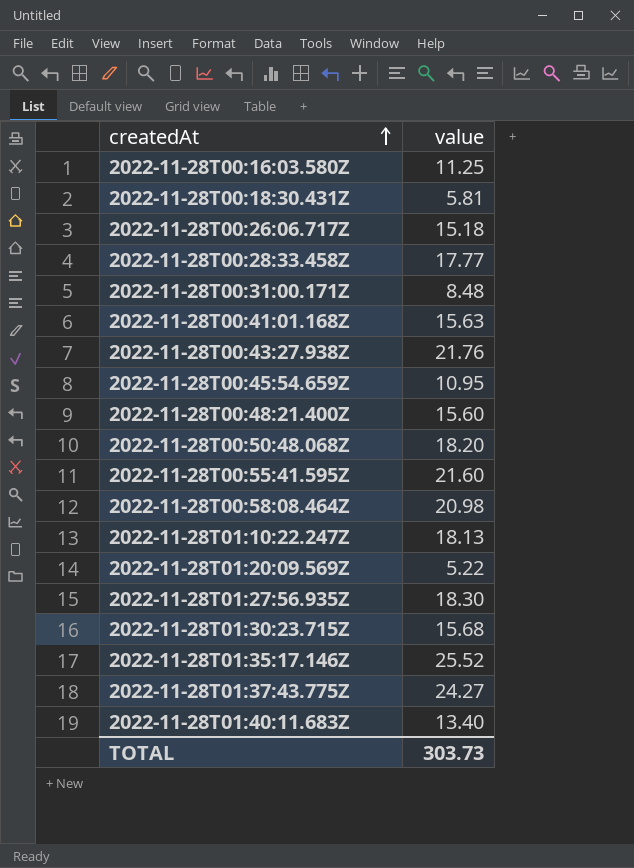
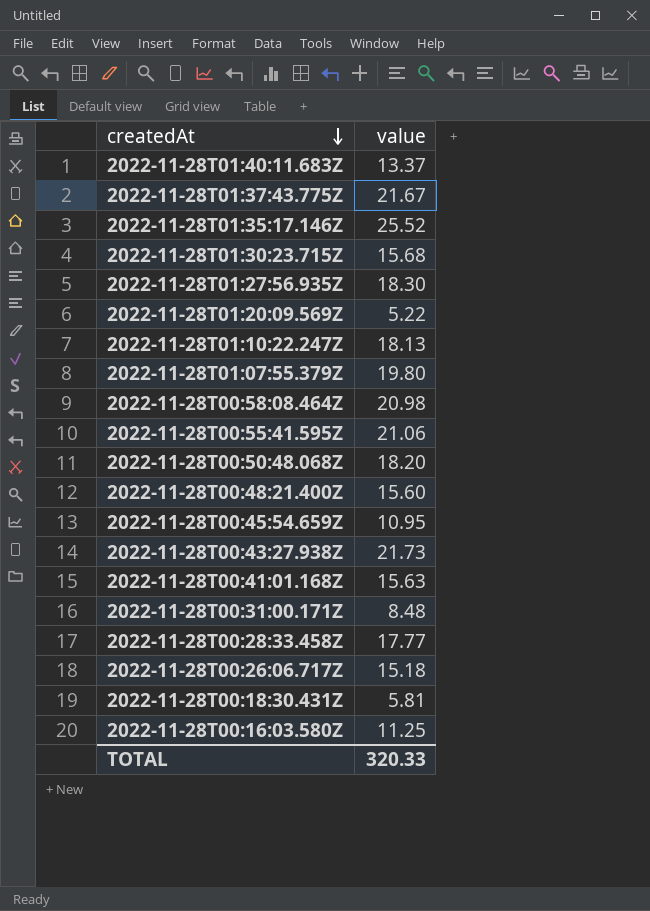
row order: createdAt ascending -> createdAt descending
2022-11-28T01:40:11.683Z | value: 13.40 -> 13.37
2022-11-28T01:37:43.775Z | value: 24.27 -> 21.67
row 2022-11-28T01:07:55.379Z: none -> 19.80
2022-11-28T00:55:41.595Z | value: 21.60 -> 21.06
2022-11-28T00:43:27.938Z | value: 21.76 -> 21.73
TOTAL | value: 303.73 -> 320.33

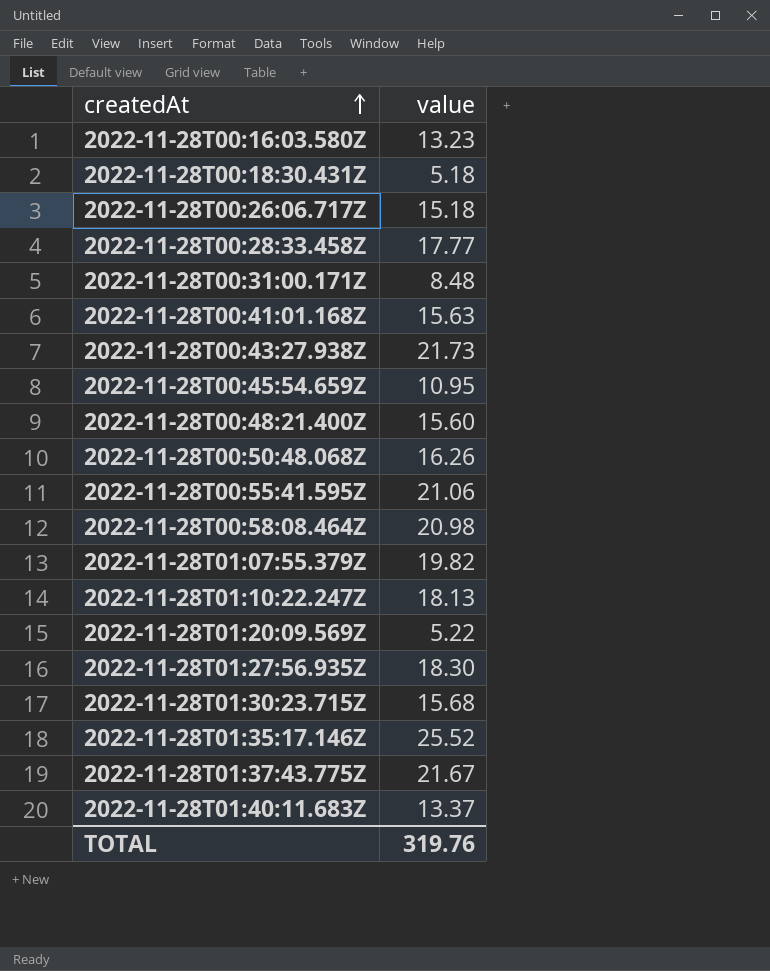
row order: createdAt descending -> createdAt ascending
2022-11-28T00:16:03.580Z | value: 11.25 -> 13.23
2022-11-28T00:18:30.431Z | value: 5.81 -> 5.18
2022-11-28T00:50:48.068Z | value: 18.20 -> 16.26
2022-11-28T01:07:55.379Z | value: 19.80 -> 19.82
TOTAL | value: 320.33 -> 319.76

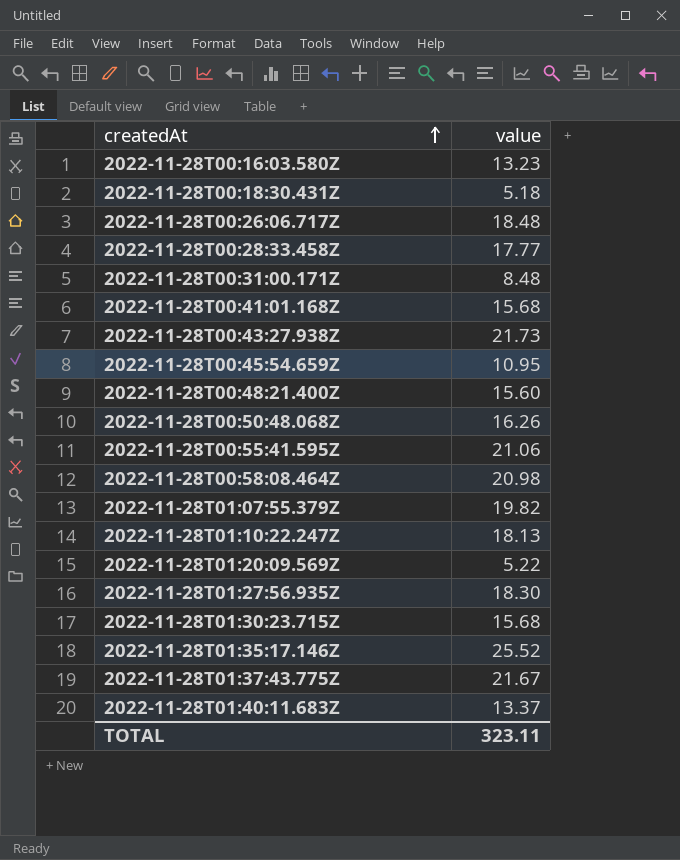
2022-11-28T00:26:06.717Z | value: 15.18 -> 18.48
2022-11-28T00:41:01.168Z | value: 15.63 -> 15.68
TOTAL | value: 319.76 -> 323.11

